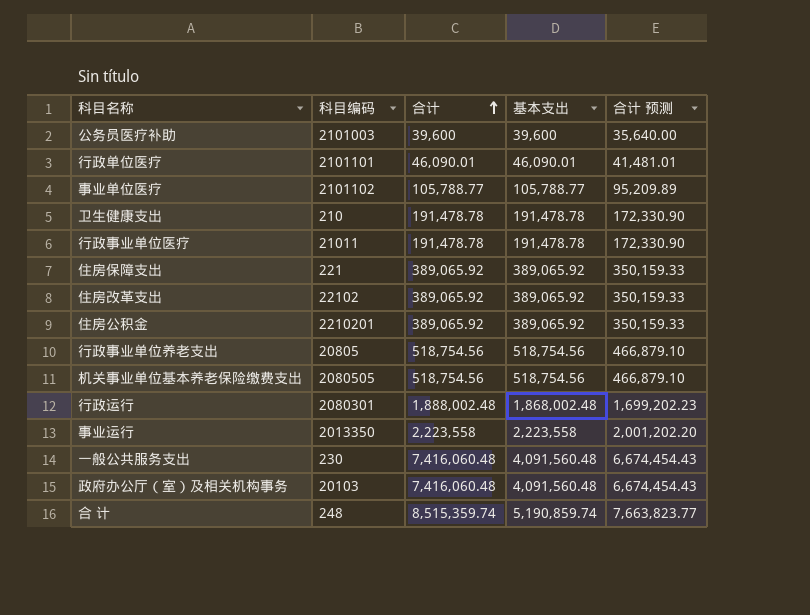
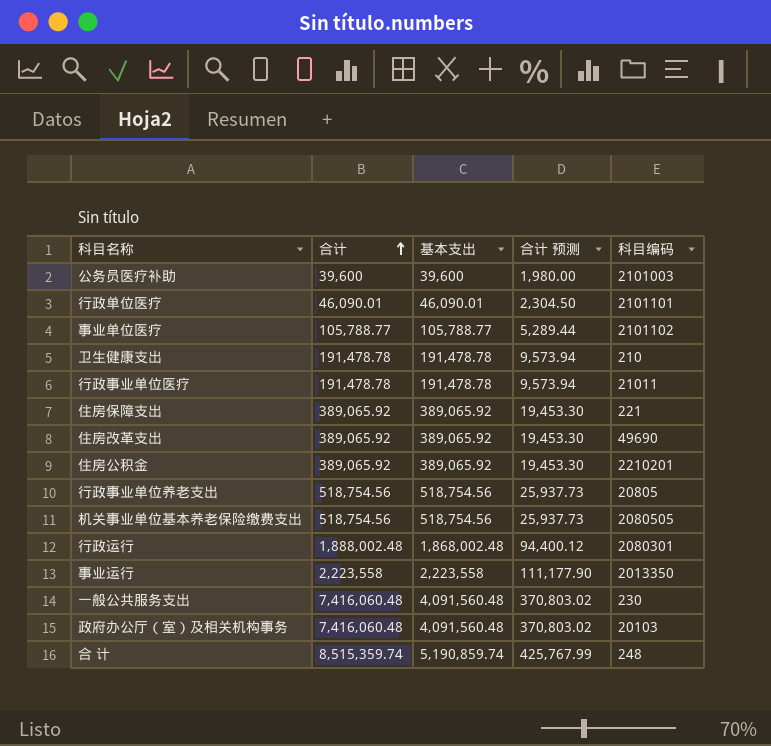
column 合计 预测 | formula: [合计] * 0.9 -> [合计] * 0.05
column 科目编码 | position: 2 -> 5
住房改革支出 | 科目编码: 22102 -> 49690

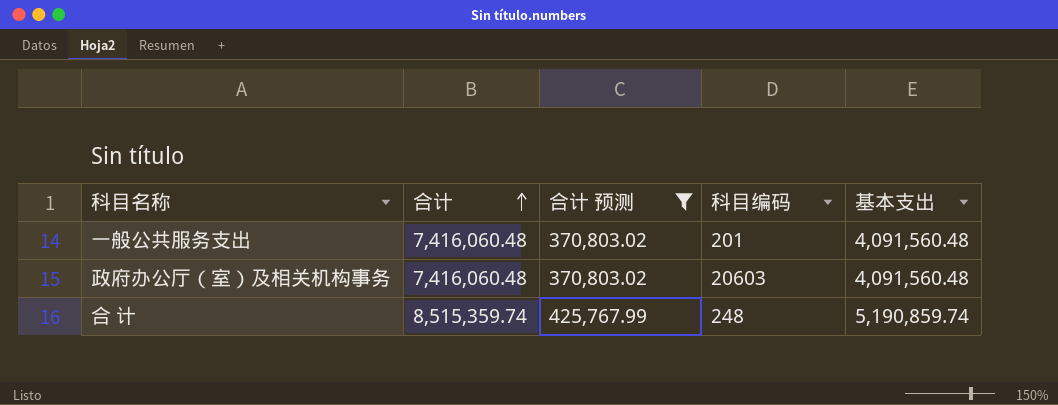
filter: none -> 合计 预测 >= 370,803.02
column 基本支出 | position: 3 -> 5
一般公共服务支出 | 科目编码: 230 -> 201
政府办公厅（室）及相关机构事务 | 科目编码: 20103 -> 20603

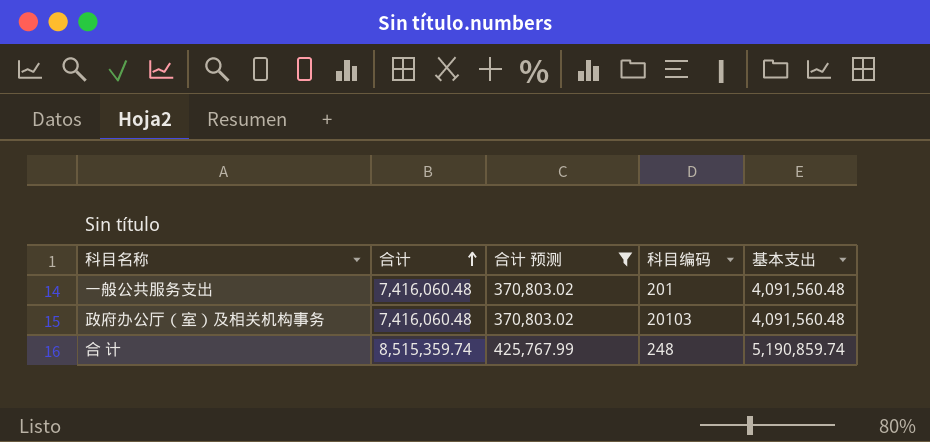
政府办公厅（室）及相关机构事务 | 科目编码: 20603 -> 20103

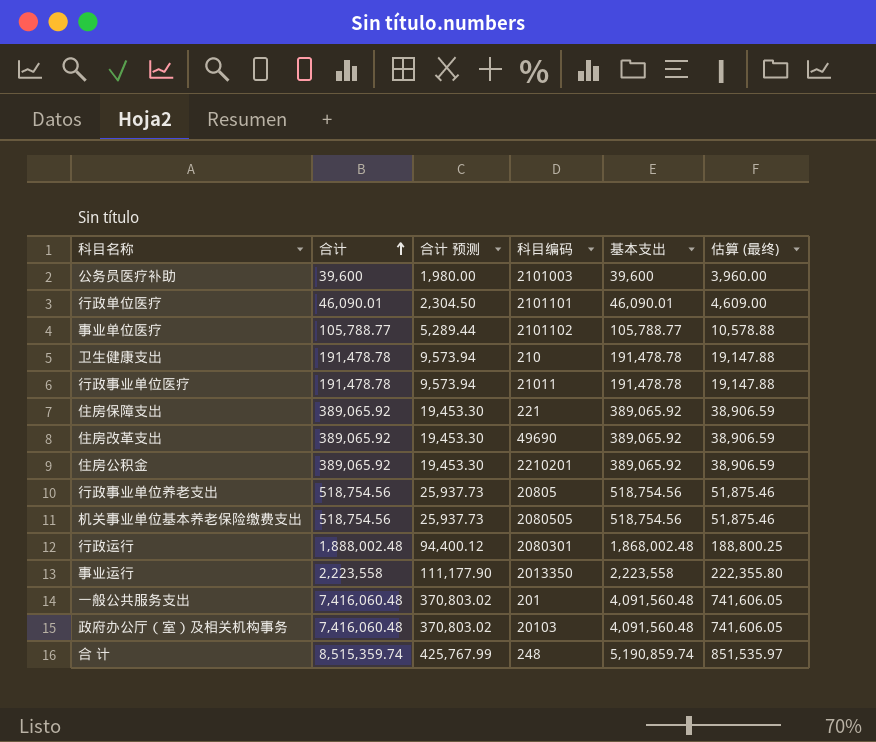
filter: 合计 预测 >= 370,803.02 -> none
column 估算 (最终) | formula: none -> [合计] * 0.1

